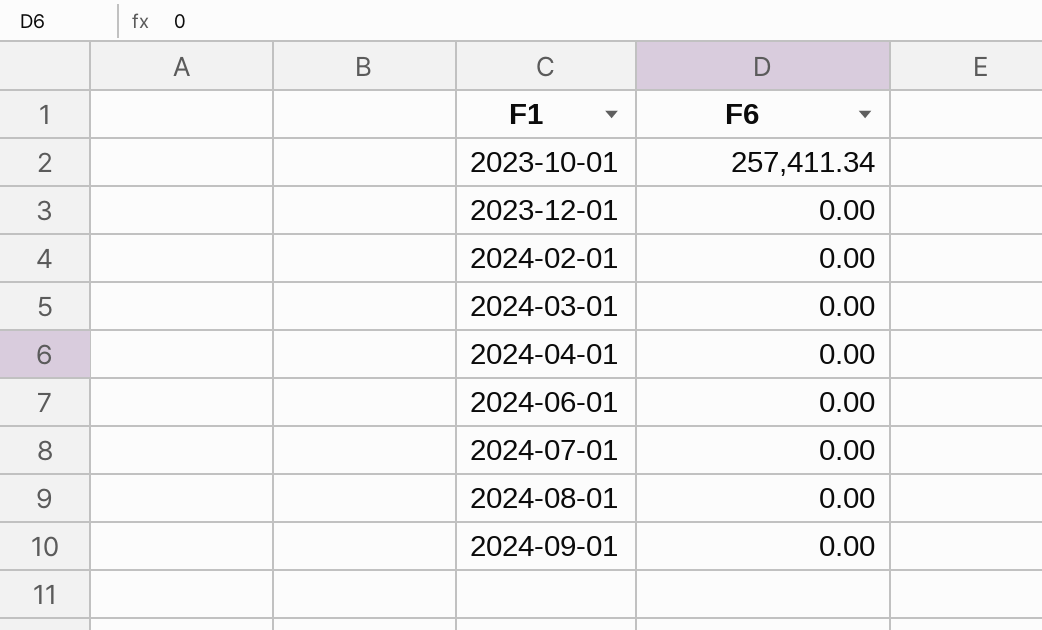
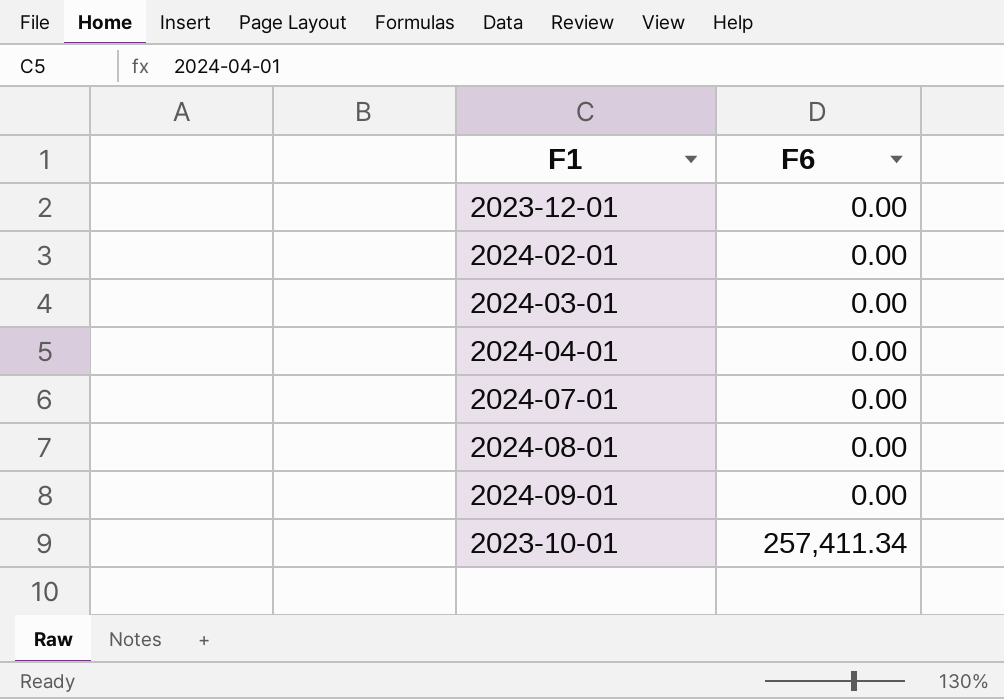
row order: F1 ascending -> F6 ascending
row 2024-06-01: 0.00 -> none

